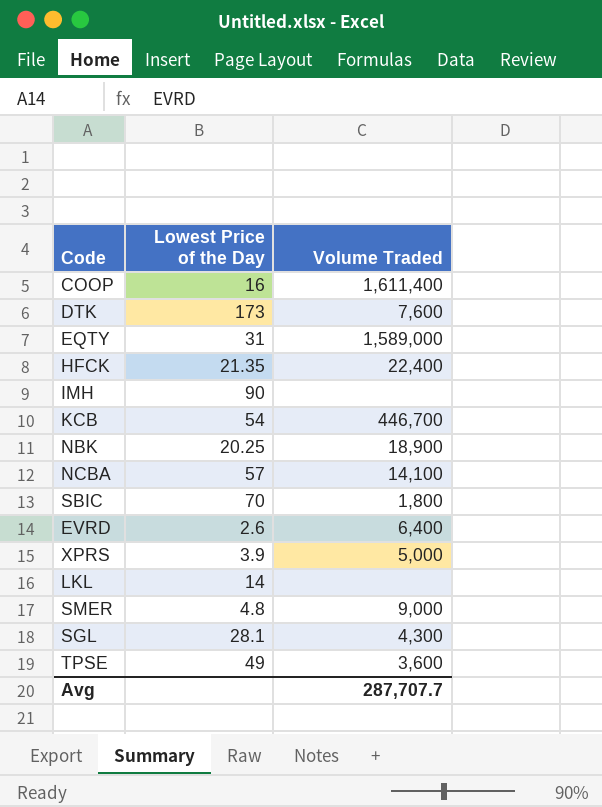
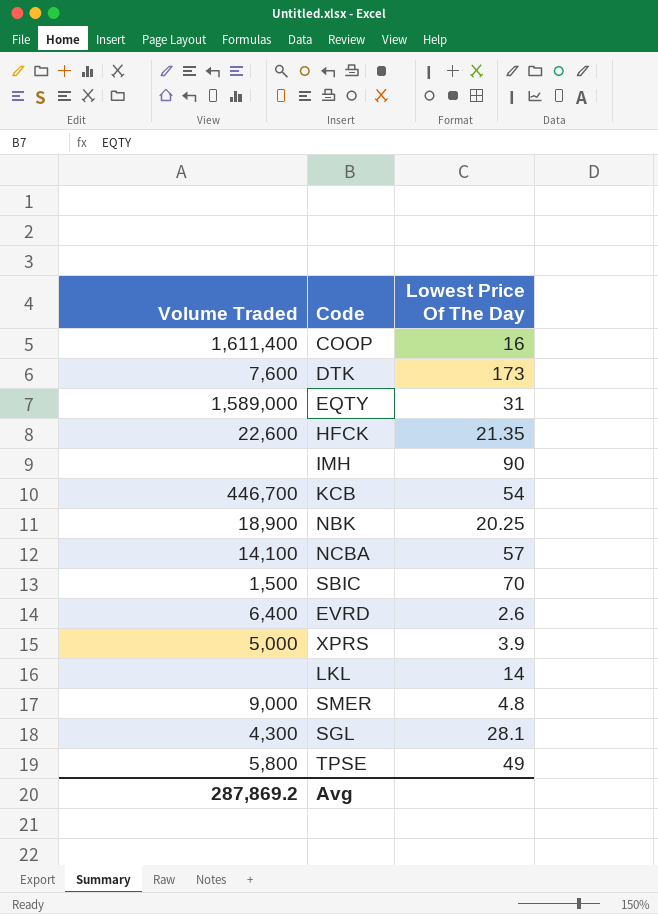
column Volume Traded | position: 3 -> 1
column name: Lowest Price of the Day -> Lowest Price Of The Day
HFCK | Volume Traded: 22,400 -> 22,600
SBIC | Volume Traded: 1,800 -> 1,500
TPSE | Volume Traded: 3,600 -> 5,800
Avg | Volume Traded: 287,707.7 -> 287,869.2

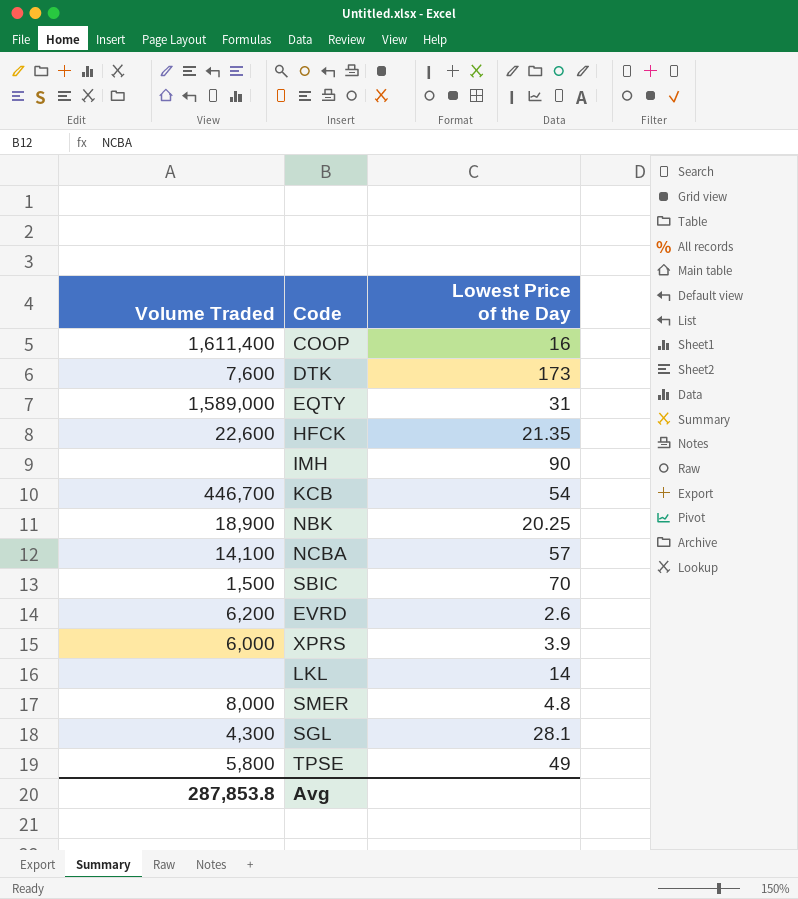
column name: Lowest Price Of The Day -> Lowest Price of the Day
EVRD | Volume Traded: 6,400 -> 6,200
XPRS | Volume Traded: 5,000 -> 6,000
SMER | Volume Traded: 9,000 -> 8,000
Avg | Volume Traded: 287,869.2 -> 287,853.8

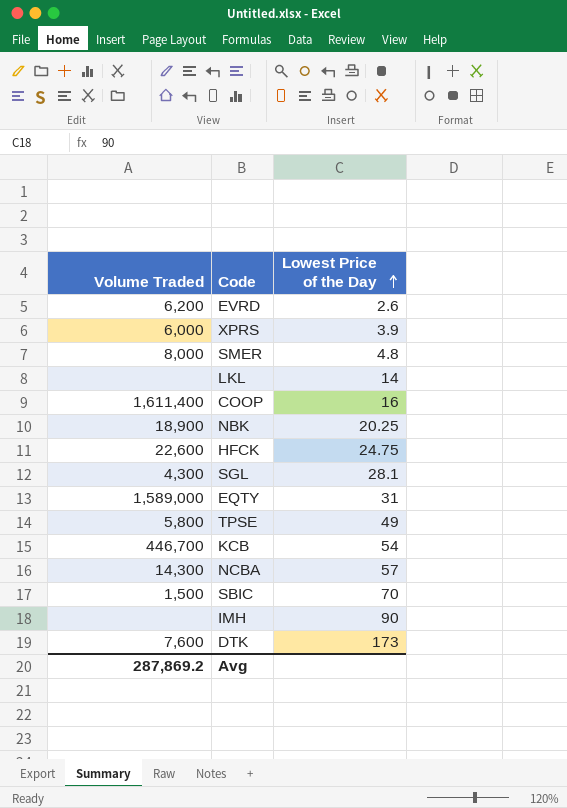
row order: none -> Lowest Price of the Day ascending
HFCK | Lowest Price of the Day: 21.35 -> 24.75
NCBA | Volume Traded: 14,100 -> 14,300
Avg | Volume Traded: 287,853.8 -> 287,869.2

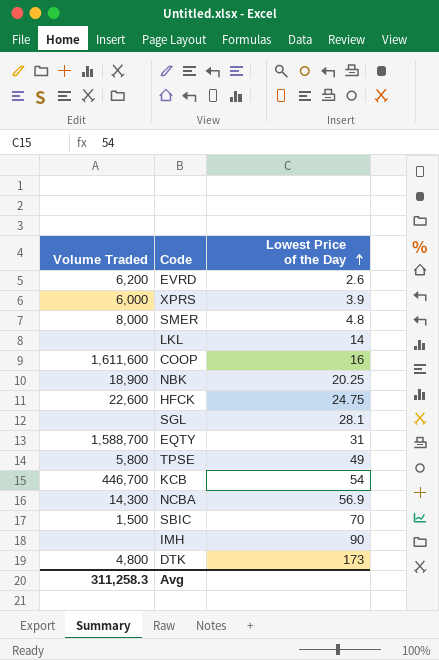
COOP | Volume Traded: 1,611,400 -> 1,611,600
SGL | Volume Traded: 4,300 -> none
EQTY | Volume Traded: 1,589,000 -> 1,588,700
NCBA | Lowest Price of the Day: 57 -> 56.9
DTK | Volume Traded: 7,600 -> 4,800
Avg | Volume Traded: 287,869.2 -> 311,258.3

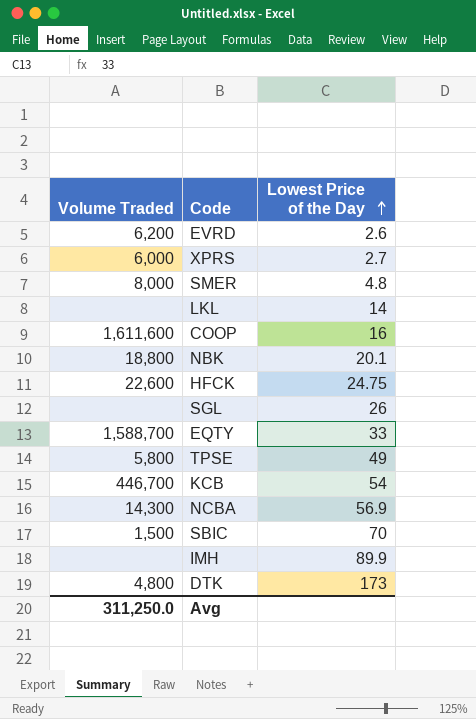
XPRS | Lowest Price of the Day: 3.9 -> 2.7
NBK | Volume Traded: 18,900 -> 18,800
NBK | Lowest Price of the Day: 20.25 -> 20.1
SGL | Lowest Price of the Day: 28.1 -> 26
EQTY | Lowest Price of the Day: 31 -> 33
IMH | Lowest Price of the Day: 90 -> 89.9
Avg | Volume Traded: 311,258.3 -> 311,250.0

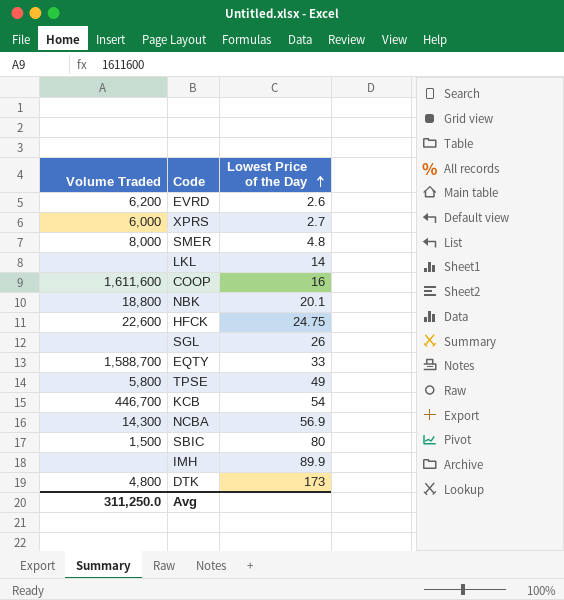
SBIC | Lowest Price of the Day: 70 -> 80

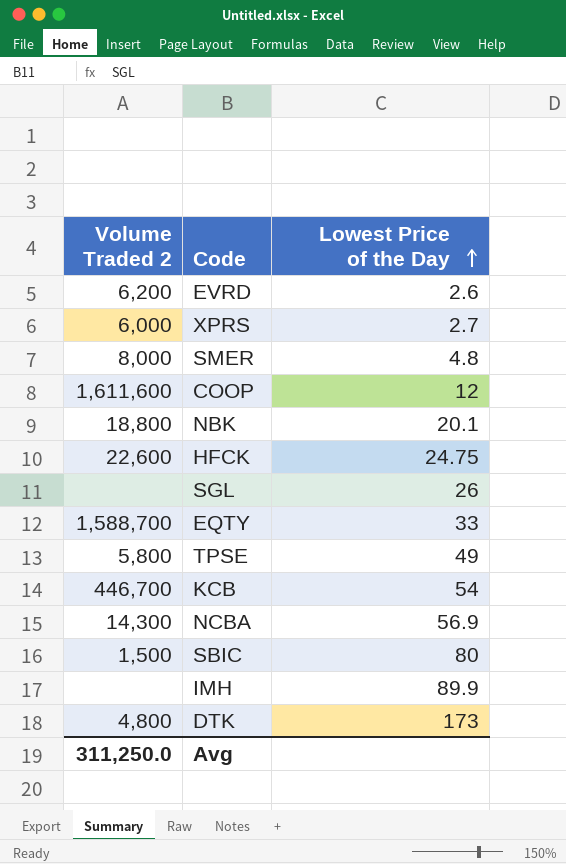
column name: Volume Traded -> Volume Traded 2
row LKL: none | 14 -> none
COOP | Lowest Price of the Day: 16 -> 12

